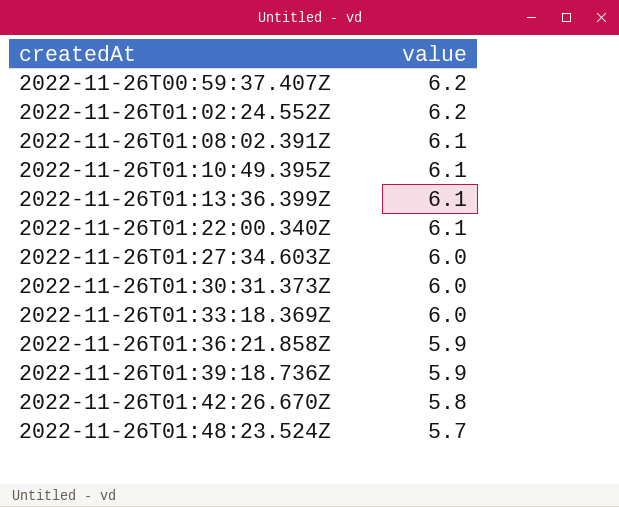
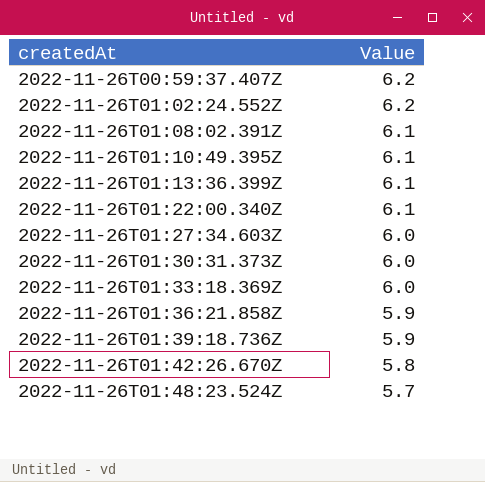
column name: value -> Value

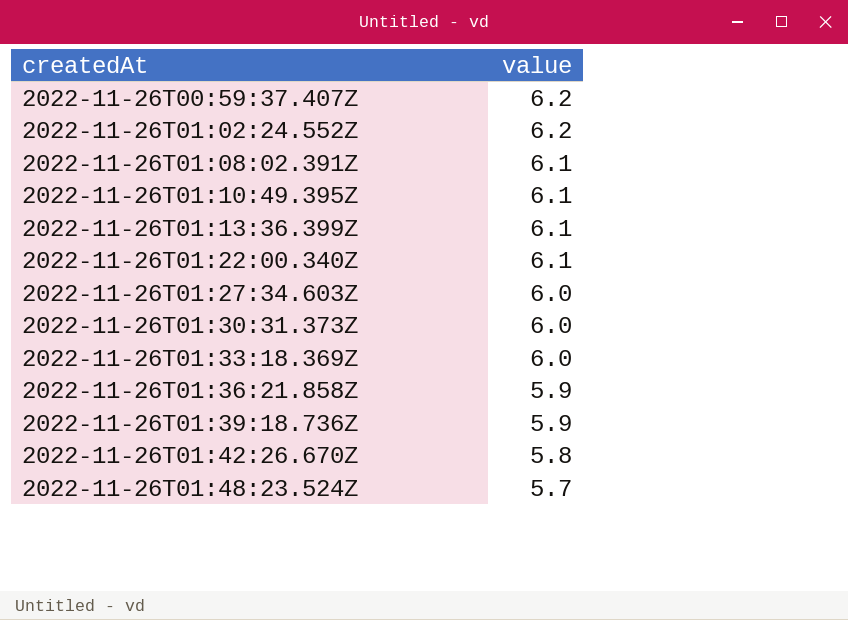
column name: Value -> value

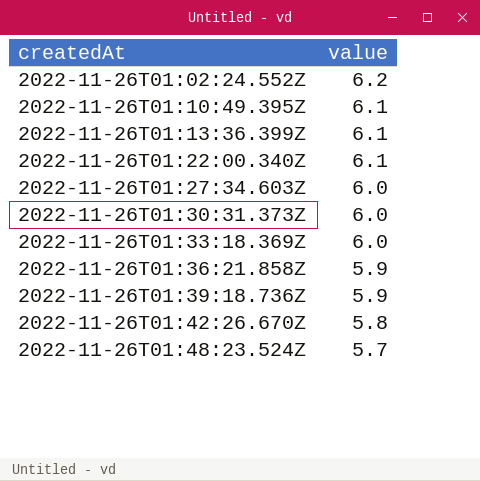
row 2022-11-26T00:59:37.407Z: 6.2 -> none
row 2022-11-26T01:08:02.391Z: 6.1 -> none

